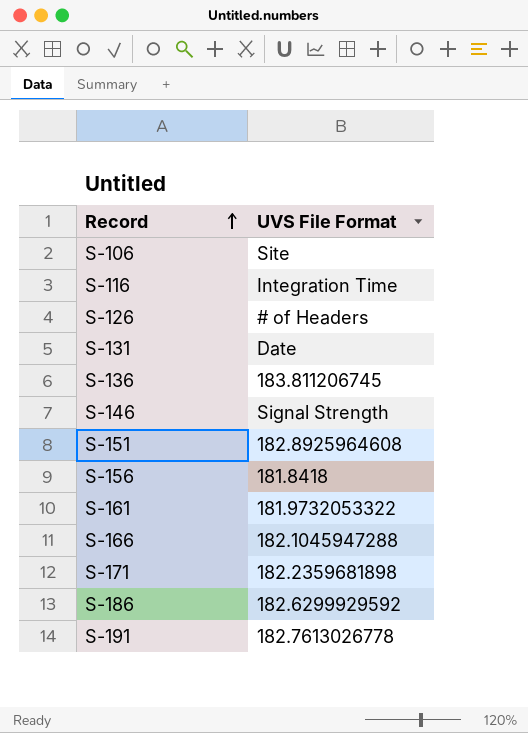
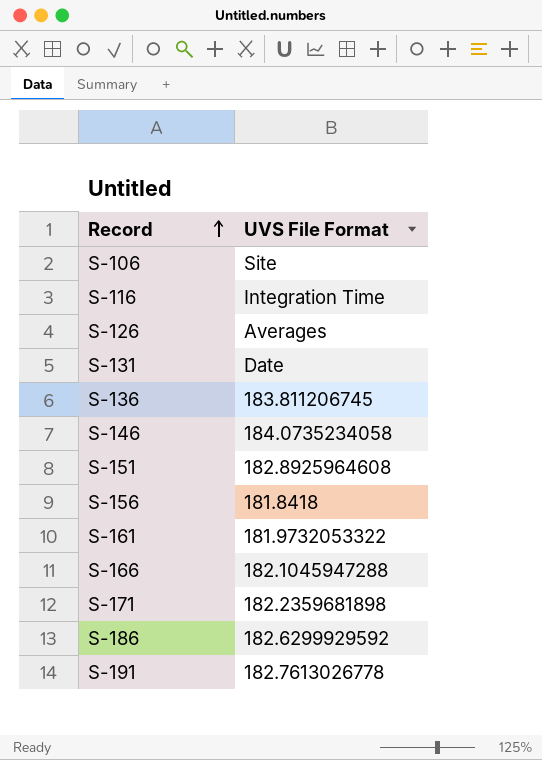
S-126 | UVS File Format: # of Headers -> Averages
S-146 | UVS File Format: Signal Strength -> 184.0735234058

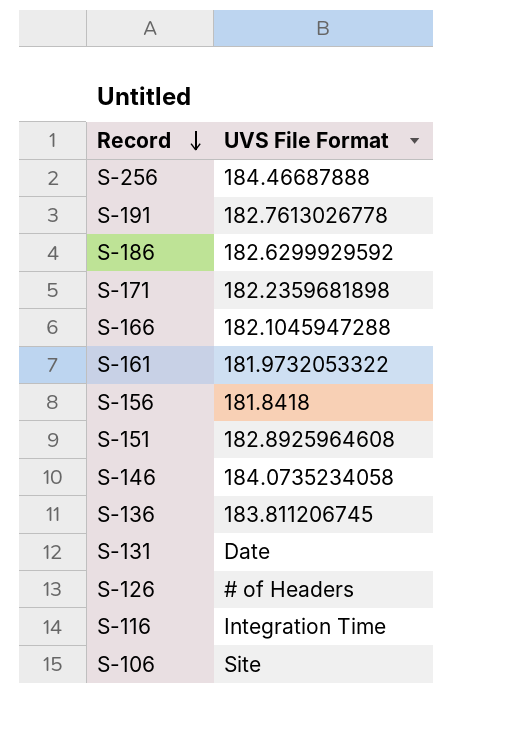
row order: Record ascending -> Record descending
row S-256: none -> 184.46687888
S-126 | UVS File Format: Averages -> # of Headers

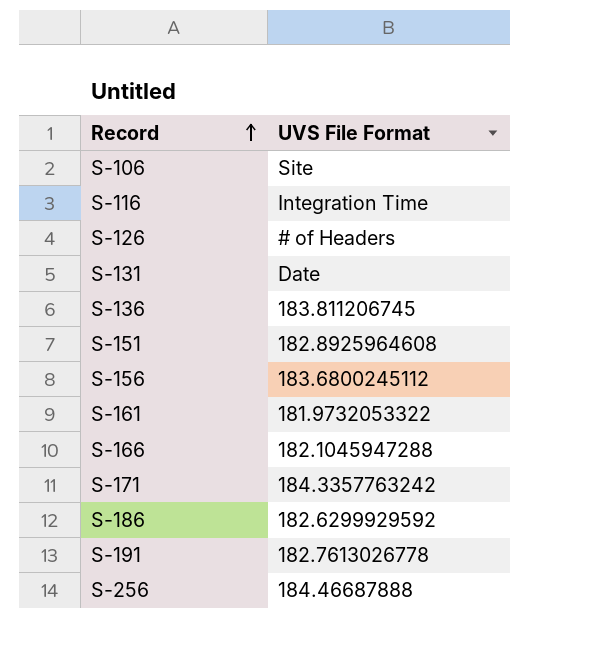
row order: Record descending -> Record ascending
row S-146: 184.0735234058 -> none
S-156 | UVS File Format: 181.8418 -> 183.6800245112
S-171 | UVS File Format: 182.2359681898 -> 184.3357763242

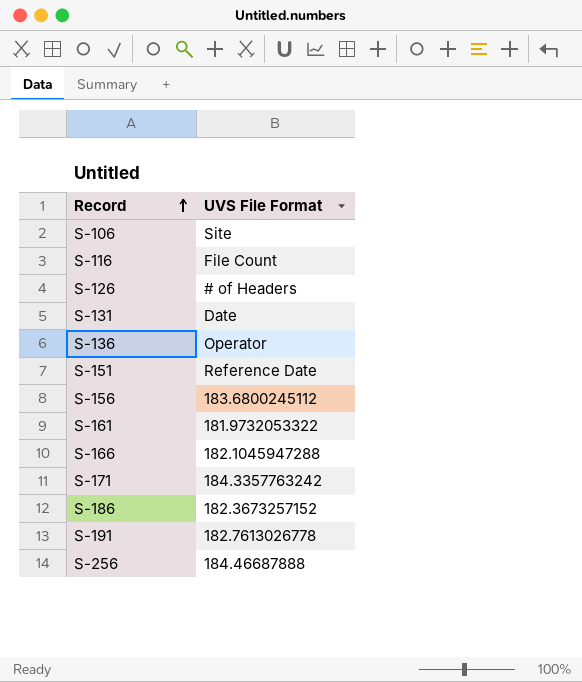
S-116 | UVS File Format: Integration Time -> File Count
S-136 | UVS File Format: 183.811206745 -> Operator
S-151 | UVS File Format: 182.8925964608 -> Reference Date
S-186 | UVS File Format: 182.6299929592 -> 182.3673257152

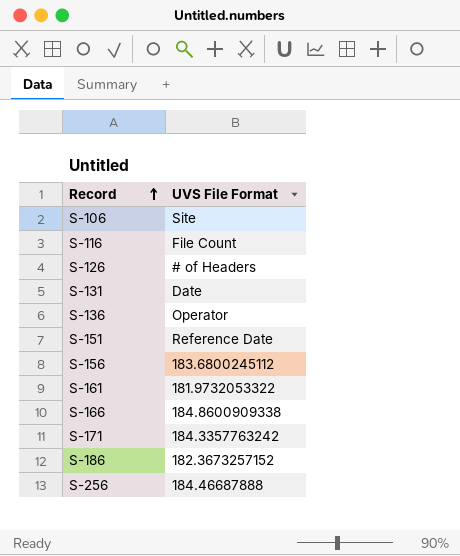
row S-191: 182.7613026778 -> none
S-166 | UVS File Format: 182.1045947288 -> 184.8600909338

